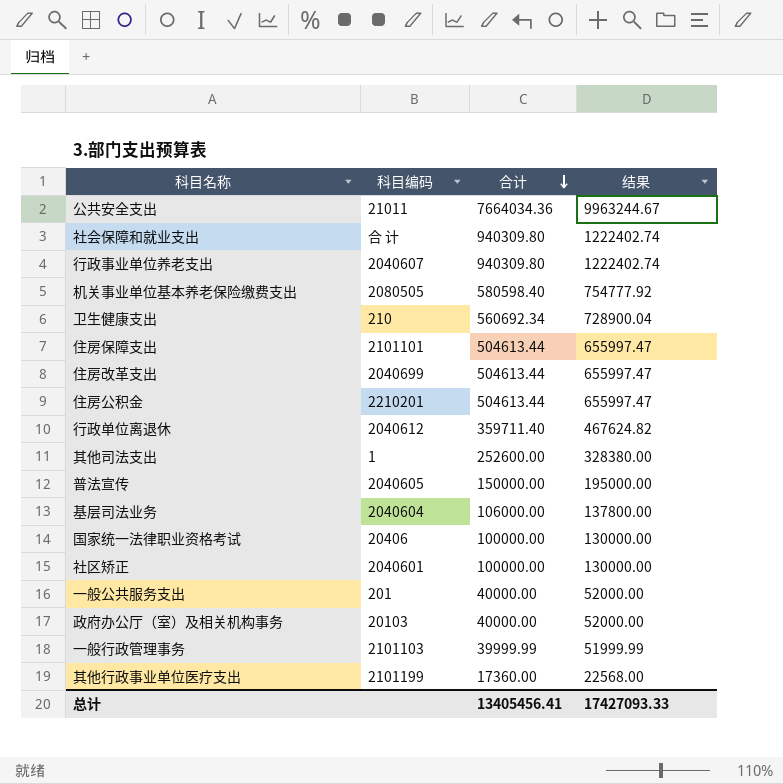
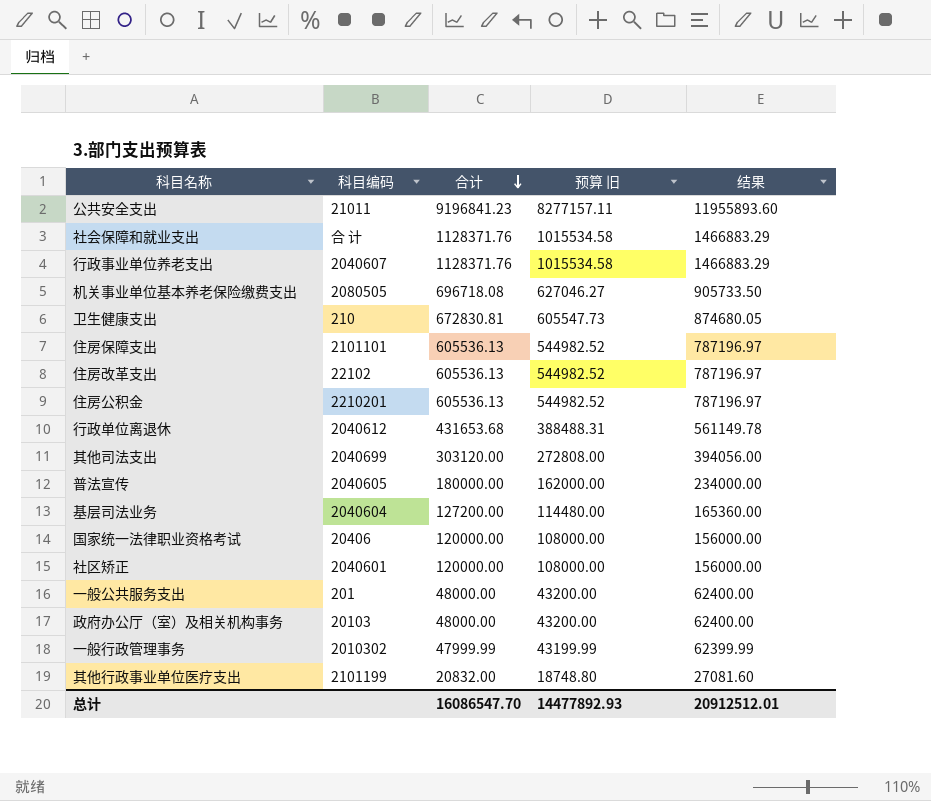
column 预算 旧 | formula: none -> [合计] * 0.9
公共安全支出 | 合计: 7664034.36 -> 9196841.23
公共安全支出 | 结果: 9963244.67 -> 11955893.60
社会保障和就业支出 | 合计: 940309.80 -> 1128371.76
社会保障和就业支出 | 结果: 1222402.74 -> 1466883.29
行政事业单位养老支出 | 合计: 940309.80 -> 1128371.76
行政事业单位养老支出 | 结果: 1222402.74 -> 1466883.29
机关事业单位基本养老保险缴费支出 | 合计: 580598.40 -> 696718.08
机关事业单位基本养老保险缴费支出 | 结果: 754777.92 -> 905733.50
卫生健康支出 | 合计: 560692.34 -> 672830.81
卫生健康支出 | 结果: 728900.04 -> 874680.05
住房保障支出 | 合计: 504613.44 -> 605536.13
住房保障支出 | 结果: 655997.47 -> 787196.97
住房改革支出 | 科目编码: 2040699 -> 22102
住房改革支出 | 合计: 504613.44 -> 605536.13
住房改革支出 | 结果: 655997.47 -> 787196.97
住房公积金 | 合计: 504613.44 -> 605536.13
住房公积金 | 结果: 655997.47 -> 787196.97
行政单位离退休 | 合计: 359711.40 -> 431653.68
行政单位离退休 | 结果: 467624.82 -> 561149.78
其他司法支出 | 科目编码: 1 -> 2040699
其他司法支出 | 合计: 252600.00 -> 303120.00
其他司法支出 | 结果: 328380.00 -> 394056.00
普法宣传 | 合计: 150000.00 -> 180000.00
普法宣传 | 结果: 195000.00 -> 234000.00
基层司法业务 | 合计: 106000.00 -> 127200.00
基层司法业务 | 结果: 137800.00 -> 165360.00
国家统一法律职业资格考试 | 合计: 100000.00 -> 120000.00
国家统一法律职业资格考试 | 结果: 130000.00 -> 156000.00
社区矫正 | 合计: 100000.00 -> 120000.00
社区矫正 | 结果: 130000.00 -> 156000.00
一般公共服务支出 | 合计: 40000.00 -> 48000.00
一般公共服务支出 | 结果: 52000.00 -> 62400.00
政府办公厅（室）及相关机构事务 | 合计: 40000.00 -> 48000.00
政府办公厅（室）及相关机构事务 | 结果: 52000.00 -> 62400.00
一般行政管理事务 | 科目编码: 2101103 -> 2010302
一般行政管理事务 | 合计: 39999.99 -> 47999.99
一般行政管理事务 | 结果: 51999.99 -> 62399.99
其他行政事业单位医疗支出 | 合计: 17360.00 -> 20832.00
其他行政事业单位医疗支出 | 结果: 22568.00 -> 27081.60
总计 | 合计: 13405456.41 -> 16086547.70
总计 | 结果: 17427093.33 -> 20912512.01

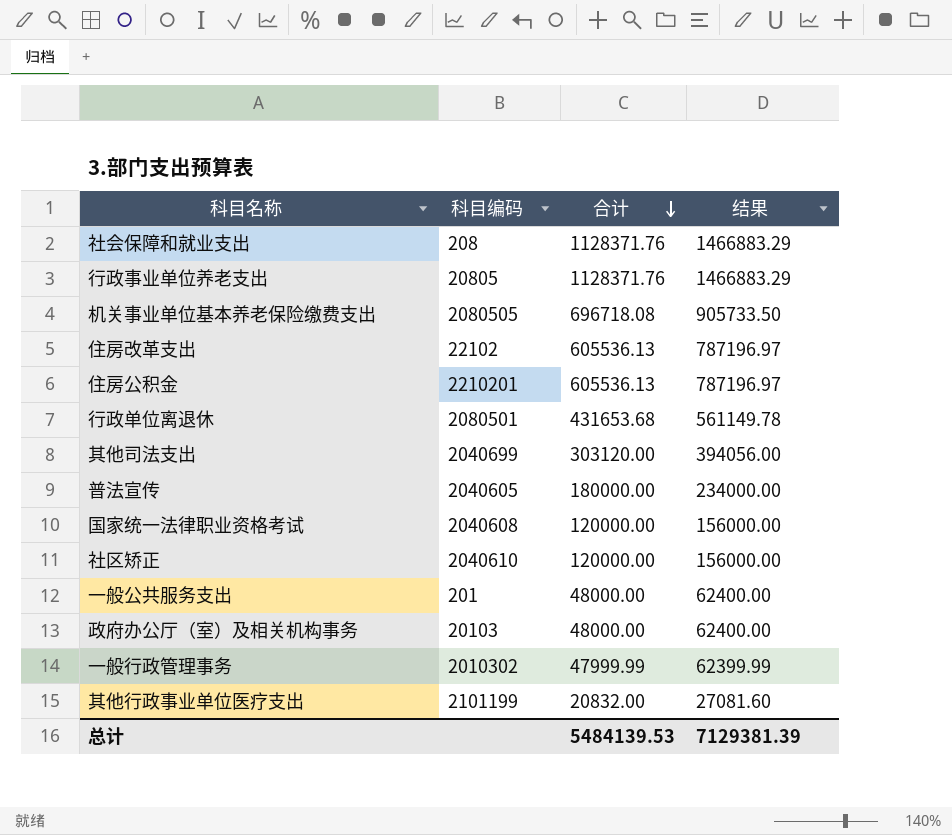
column 预算 旧 | formula: [合计] * 0.9 -> none
row 公共安全支出: 21011 | 9196841.23 | 8277157.11 | 11955893.60 -> none
row 卫生健康支出: 210 | 672830.81 | 605547.73 | 874680.05 -> none
row 住房保障支出: 2101101 | 605536.13 | 544982.52 | 787196.97 -> none
row 基层司法业务: 2040604 | 127200.00 | 114480.00 | 165360.00 -> none
社会保障和就业支出 | 科目编码: 合 计 -> 208
行政事业单位养老支出 | 科目编码: 2040607 -> 20805
行政单位离退休 | 科目编码: 2040612 -> 2080501
国家统一法律职业资格考试 | 科目编码: 20406 -> 2040608
社区矫正 | 科目编码: 2040601 -> 2040610
总计 | 合计: 16086547.70 -> 5484139.53
总计 | 结果: 20912512.01 -> 7129381.39

